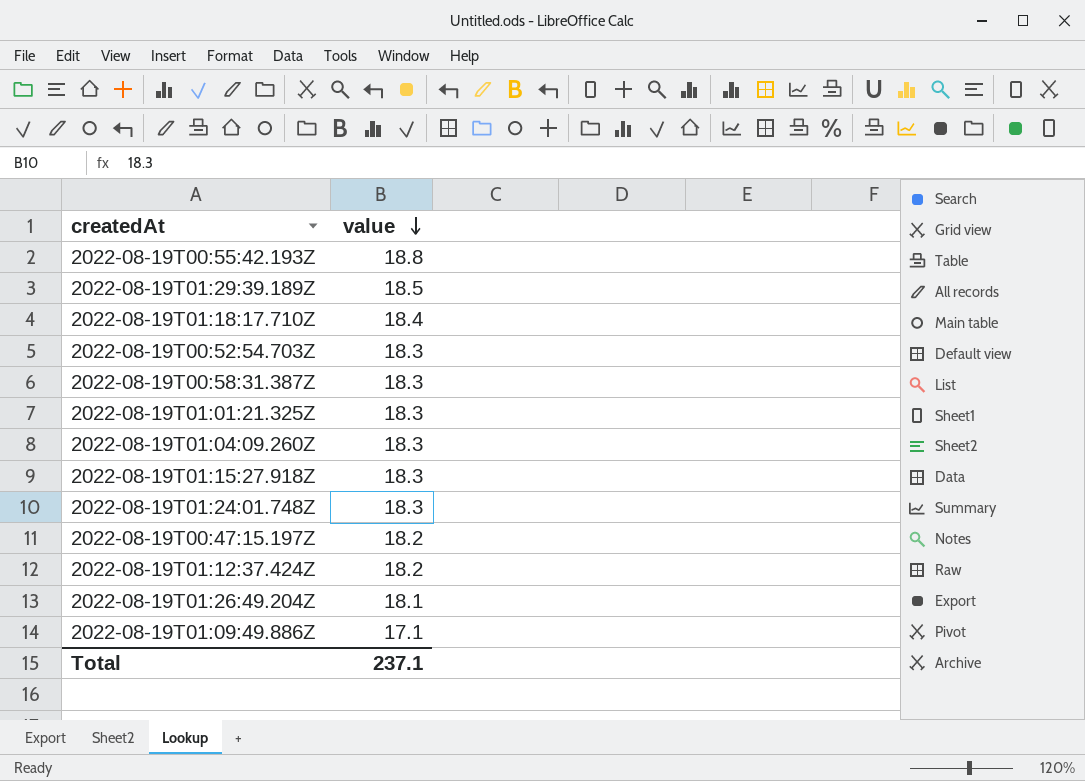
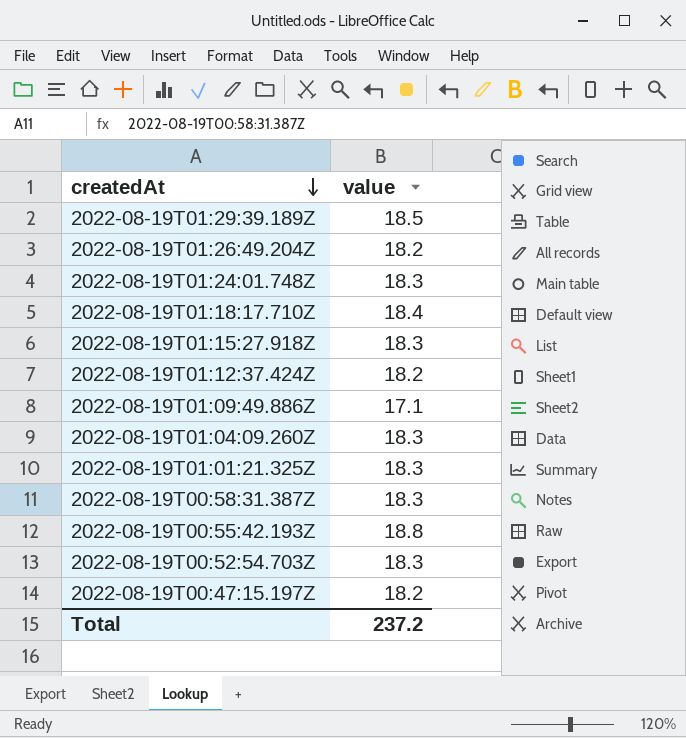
row order: value descending -> createdAt descending
2022-08-19T01:26:49.204Z | value: 18.1 -> 18.2
Total | value: 237.1 -> 237.2

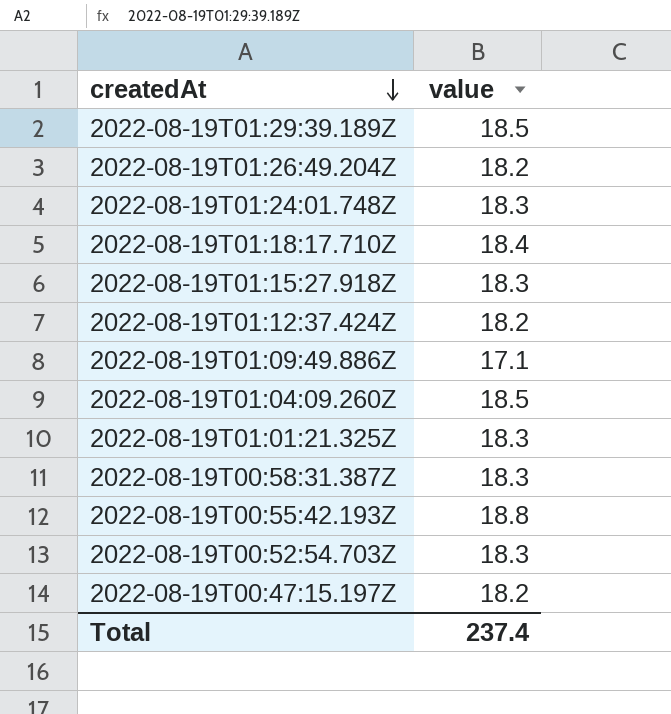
2022-08-19T01:04:09.260Z | value: 18.3 -> 18.5
Total | value: 237.2 -> 237.4

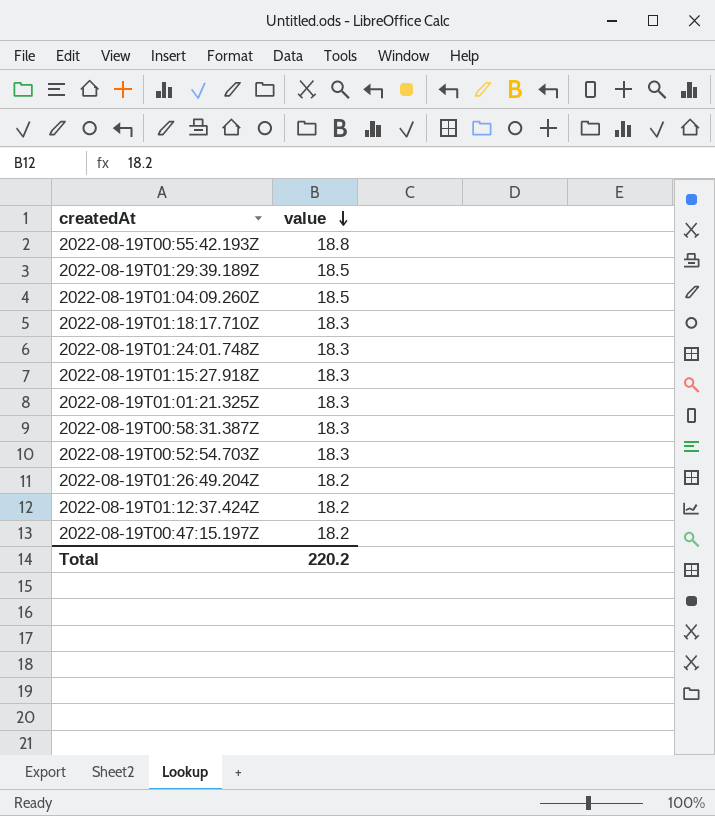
row order: createdAt descending -> value descending
row 2022-08-19T01:09:49.886Z: 17.1 -> none
2022-08-19T01:18:17.710Z | value: 18.4 -> 18.3
Total | value: 237.4 -> 220.2

